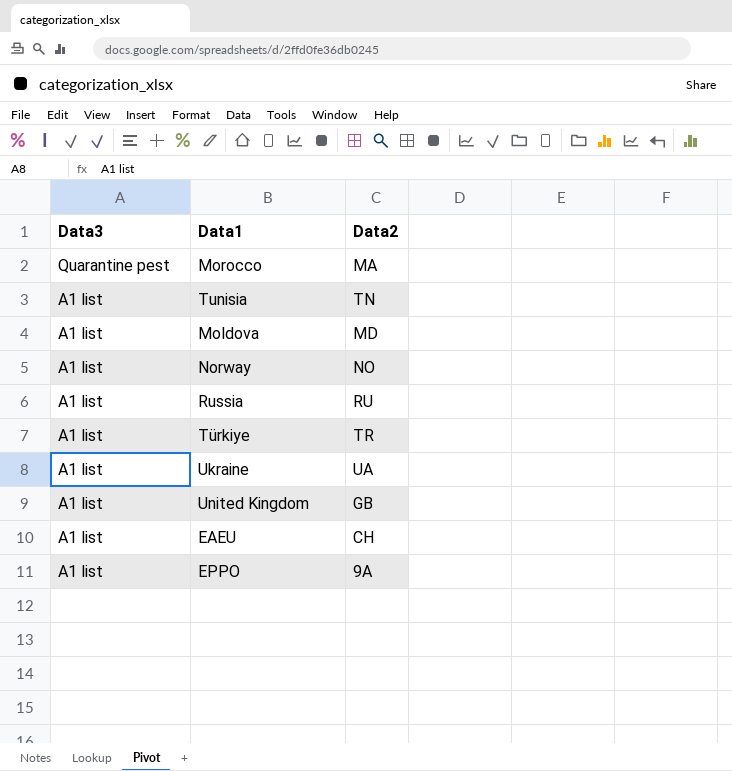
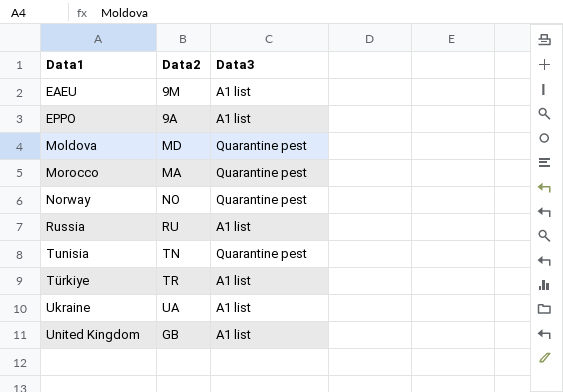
row order: Data3 descending -> Data1 ascending
column Data3 | position: 1 -> 3
EAEU | Data2: CH -> 9M
Moldova | Data3: A1 list -> Quarantine pest
Norway | Data3: A1 list -> Quarantine pest
Tunisia | Data3: A1 list -> Quarantine pest

